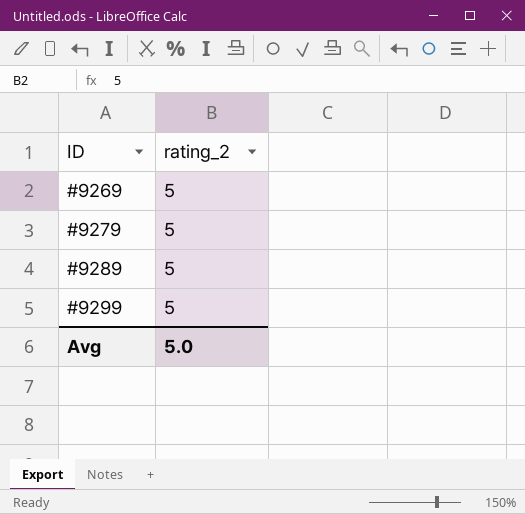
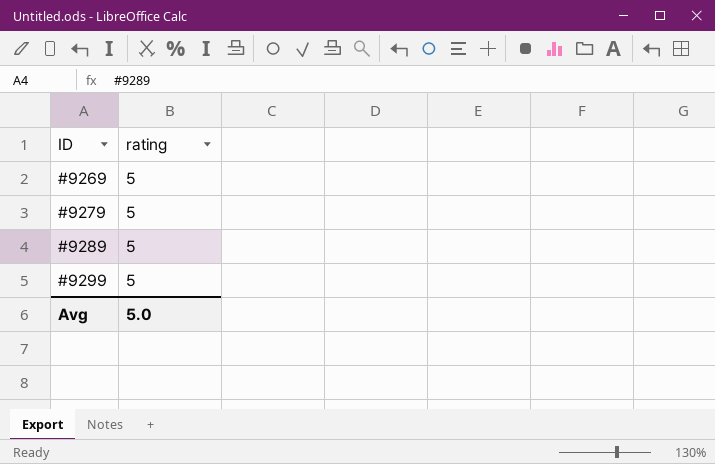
column name: rating_2 -> rating

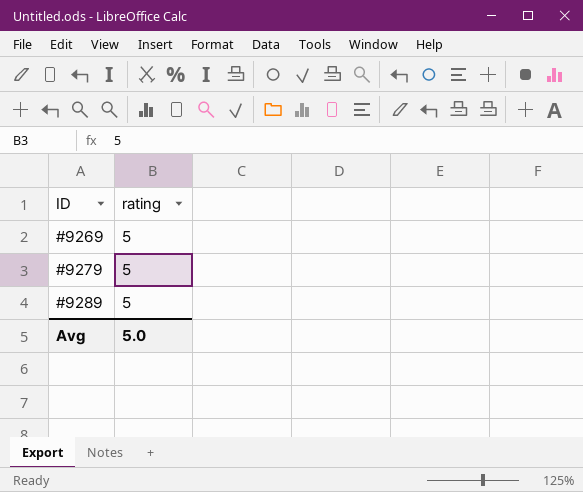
row #9299: 5 -> none

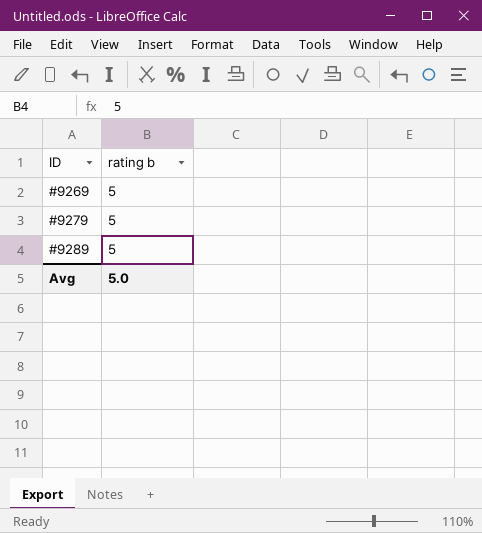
column name: rating -> rating b

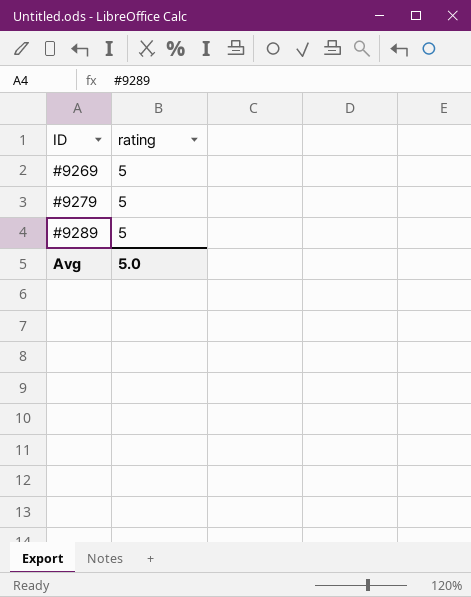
column name: rating b -> rating

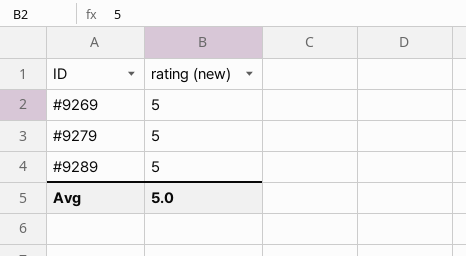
column name: rating -> rating (new)

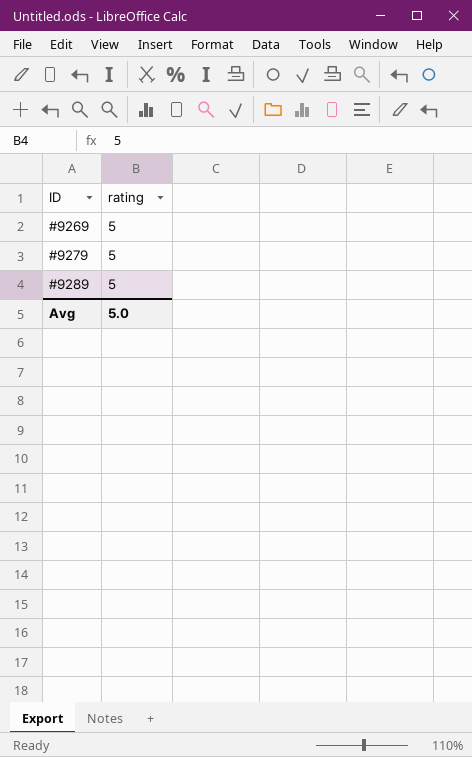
column name: rating (new) -> rating

